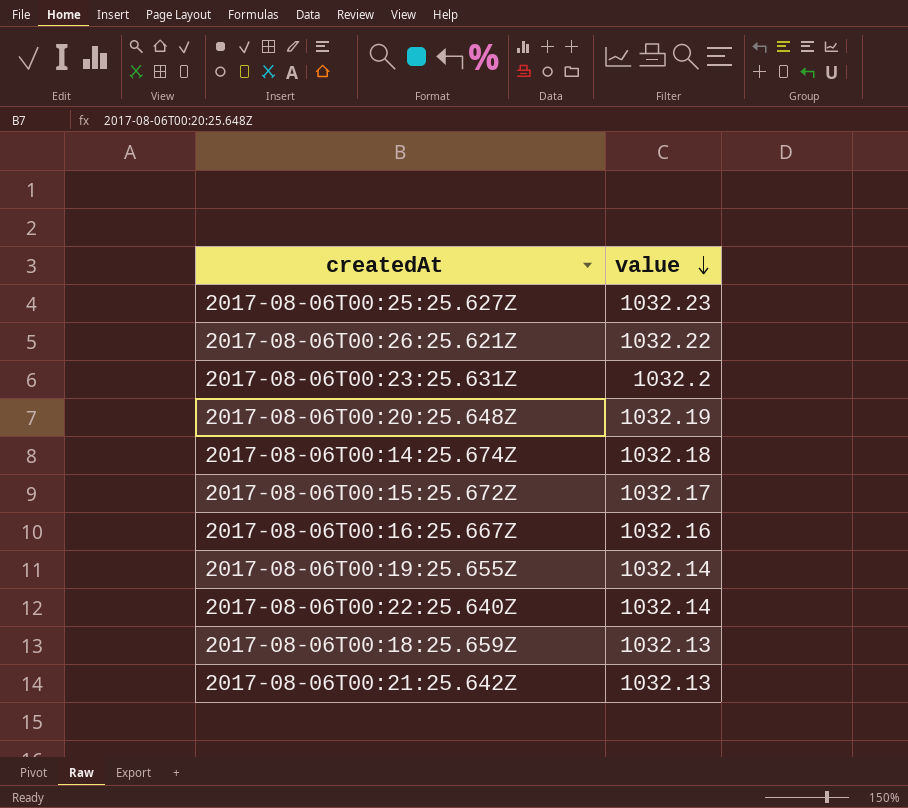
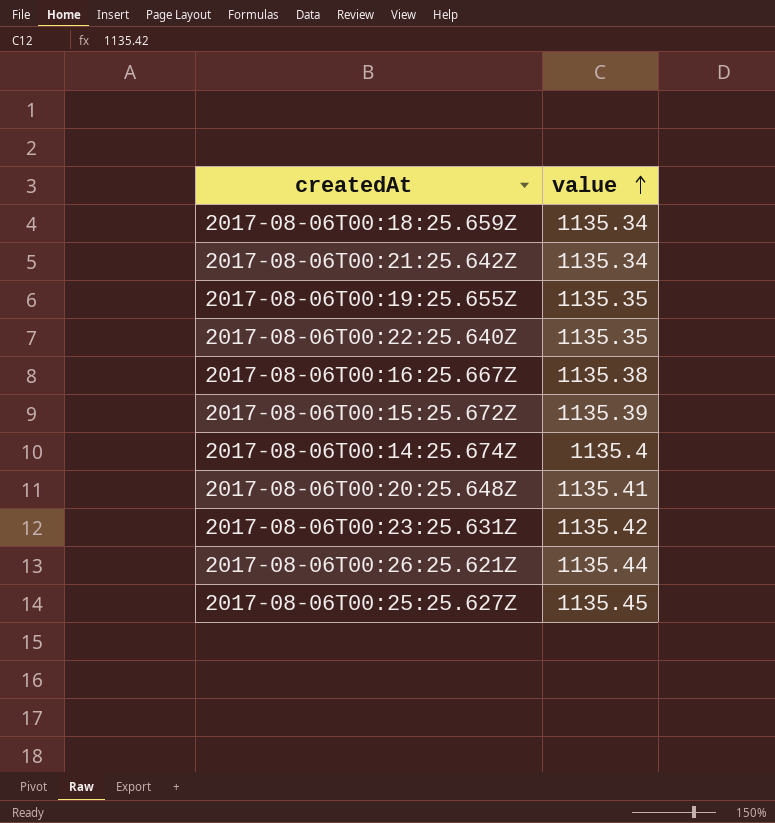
row order: value descending -> value ascending
2017-08-06T00:18:25.659Z | value: 1032.13 -> 1135.34
2017-08-06T00:21:25.642Z | value: 1032.13 -> 1135.34
2017-08-06T00:19:25.655Z | value: 1032.14 -> 1135.35
2017-08-06T00:22:25.640Z | value: 1032.14 -> 1135.35
2017-08-06T00:16:25.667Z | value: 1032.16 -> 1135.38
2017-08-06T00:15:25.672Z | value: 1032.17 -> 1135.39
2017-08-06T00:14:25.674Z | value: 1032.18 -> 1135.4
2017-08-06T00:20:25.648Z | value: 1032.19 -> 1135.41
2017-08-06T00:23:25.631Z | value: 1032.2 -> 1135.42
2017-08-06T00:26:25.621Z | value: 1032.22 -> 1135.44
2017-08-06T00:25:25.627Z | value: 1032.23 -> 1135.45

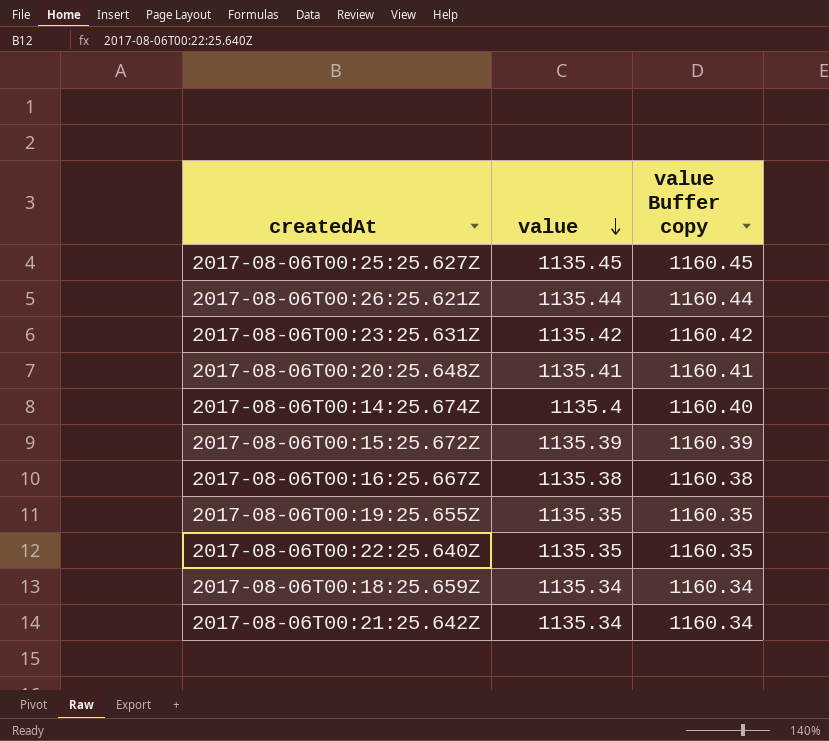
row order: value ascending -> value descending
column value Buffer copy | formula: none -> [value] + 25

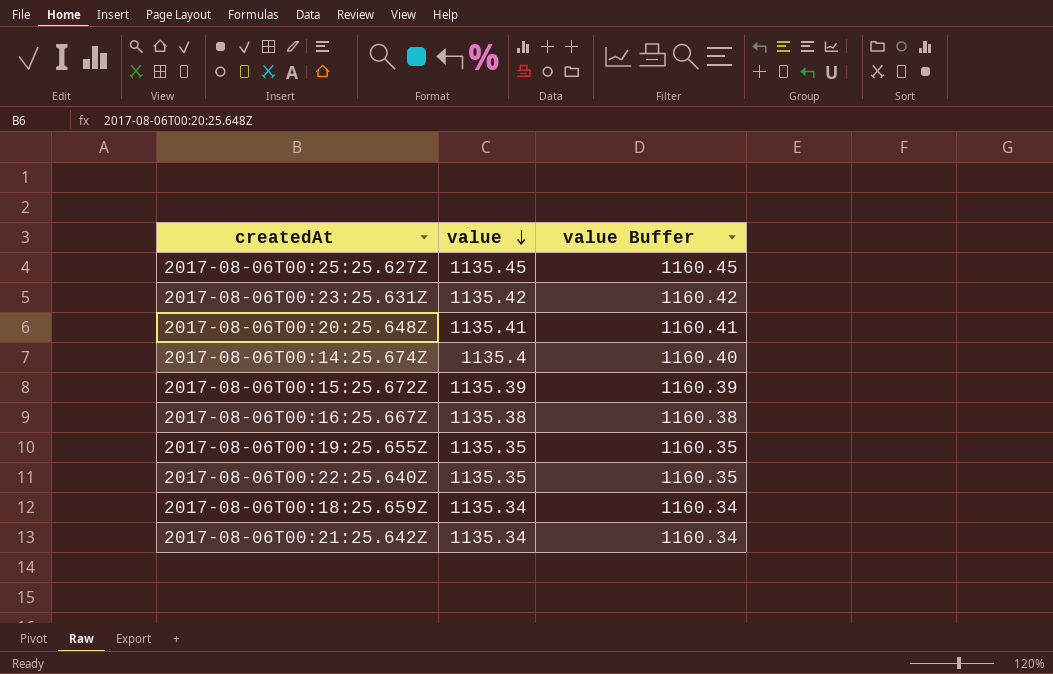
column name: value Buffer copy -> value Buffer
row 2017-08-06T00:26:25.621Z: 1135.44 | 1160.44 -> none

